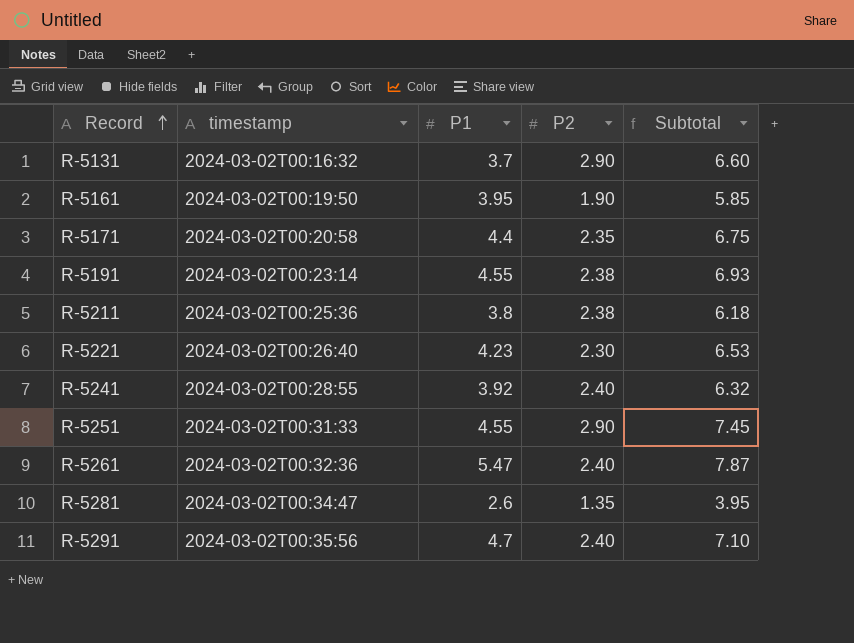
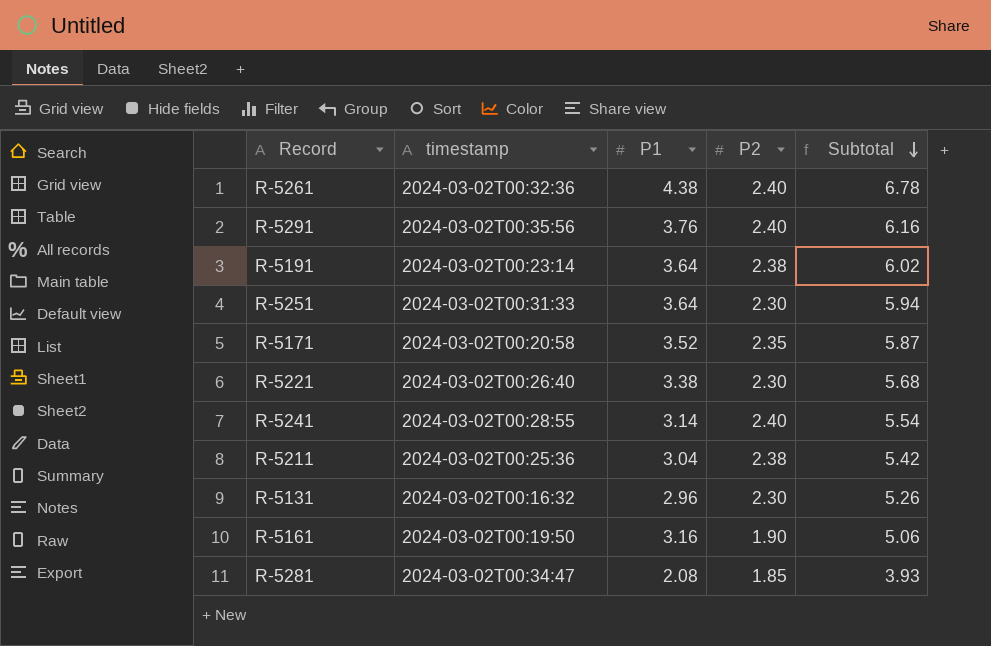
row order: Record ascending -> Subtotal descending
R-5261 | P1: 5.47 -> 4.38
R-5261 | Subtotal: 7.87 -> 6.78
R-5291 | P1: 4.7 -> 3.76
R-5291 | Subtotal: 7.10 -> 6.16
R-5191 | P1: 4.55 -> 3.64
R-5191 | Subtotal: 6.93 -> 6.02
R-5251 | P1: 4.55 -> 3.64
R-5251 | P2: 2.90 -> 2.30
R-5251 | Subtotal: 7.45 -> 5.94
R-5171 | P1: 4.4 -> 3.52
R-5171 | Subtotal: 6.75 -> 5.87
R-5221 | P1: 4.23 -> 3.38
R-5221 | Subtotal: 6.53 -> 5.68
R-5241 | P1: 3.92 -> 3.14
R-5241 | Subtotal: 6.32 -> 5.54
R-5211 | P1: 3.8 -> 3.04
R-5211 | Subtotal: 6.18 -> 5.42
R-5131 | P1: 3.7 -> 2.96
R-5131 | P2: 2.90 -> 2.30
R-5131 | Subtotal: 6.60 -> 5.26
R-5161 | P1: 3.95 -> 3.16
R-5161 | Subtotal: 5.85 -> 5.06
R-5281 | P1: 2.6 -> 2.08
R-5281 | P2: 1.35 -> 1.85
R-5281 | Subtotal: 3.95 -> 3.93

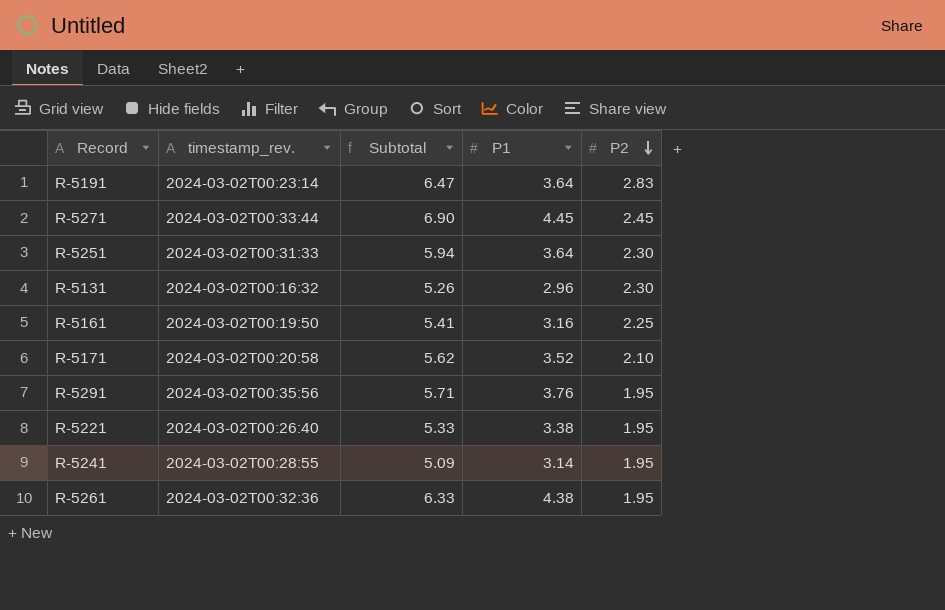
row order: Subtotal descending -> P2 descending
column name: timestamp -> timestamp_rev.
column Subtotal | position: 5 -> 3
row R-5211: 2024-03-02T00:25:36 | 3.04 | 2.38 | 5.42 -> none
row R-5281: 2024-03-02T00:34:47 | 2.08 | 1.85 | 3.93 -> none
R-5191 | Subtotal: 6.02 -> 6.47
R-5191 | P2: 2.38 -> 2.83
row R-5271: none -> 2024-03-02T00:33:44 | 6.90 | 4.45 | 2.45
R-5161 | Subtotal: 5.06 -> 5.41
R-5161 | P2: 1.90 -> 2.25
R-5171 | Subtotal: 5.87 -> 5.62
R-5171 | P2: 2.35 -> 2.10
R-5291 | Subtotal: 6.16 -> 5.71
R-5291 | P2: 2.40 -> 1.95
R-5221 | Subtotal: 5.68 -> 5.33
R-5221 | P2: 2.30 -> 1.95
R-5241 | Subtotal: 5.54 -> 5.09
R-5241 | P2: 2.40 -> 1.95
R-5261 | Subtotal: 6.78 -> 6.33
R-5261 | P2: 2.40 -> 1.95

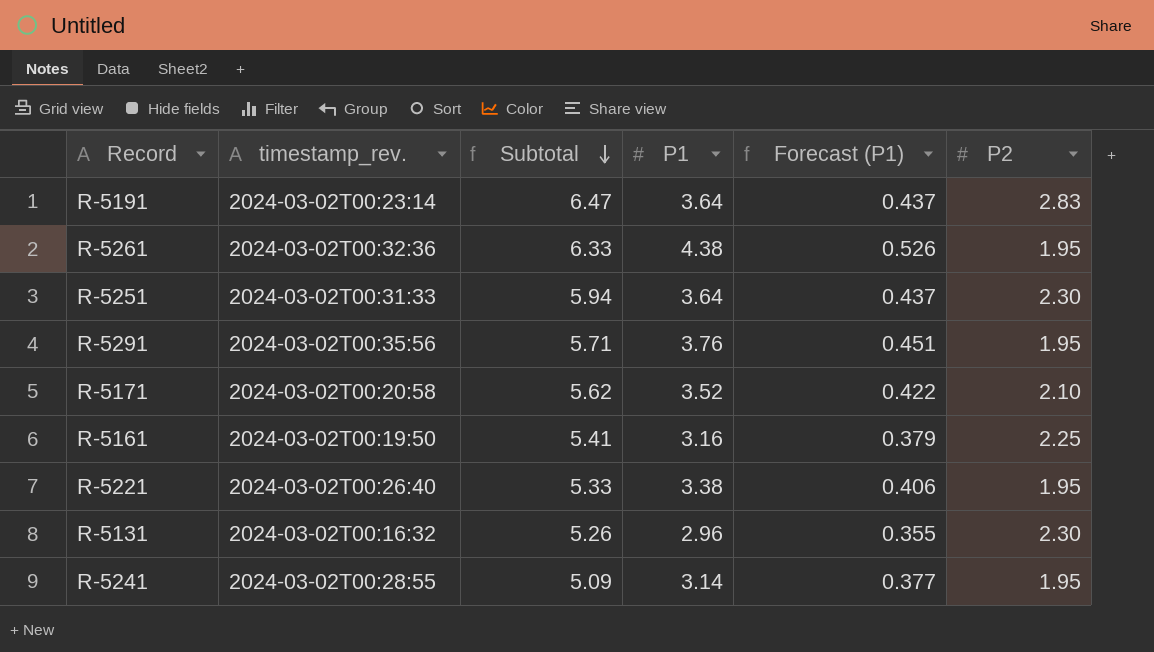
row order: P2 descending -> Subtotal descending
column Forecast (P1) | formula: none -> [P1] * 0.12
row R-5271: 2024-03-02T00:33:44 | 6.90 | 4.45 | 2.45 -> none

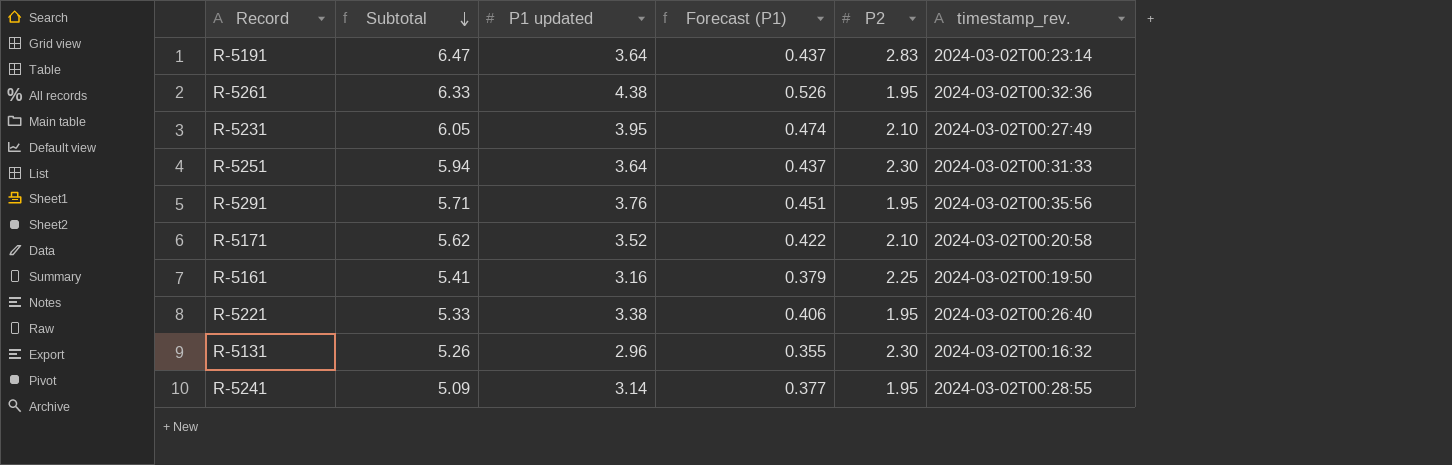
column name: P1 -> P1 updated
column timestamp_rev. | position: 2 -> 6
row R-5231: none -> 6.05 | 3.95 | 0.474 | 2.10 | 2024-03-02T00:27:49

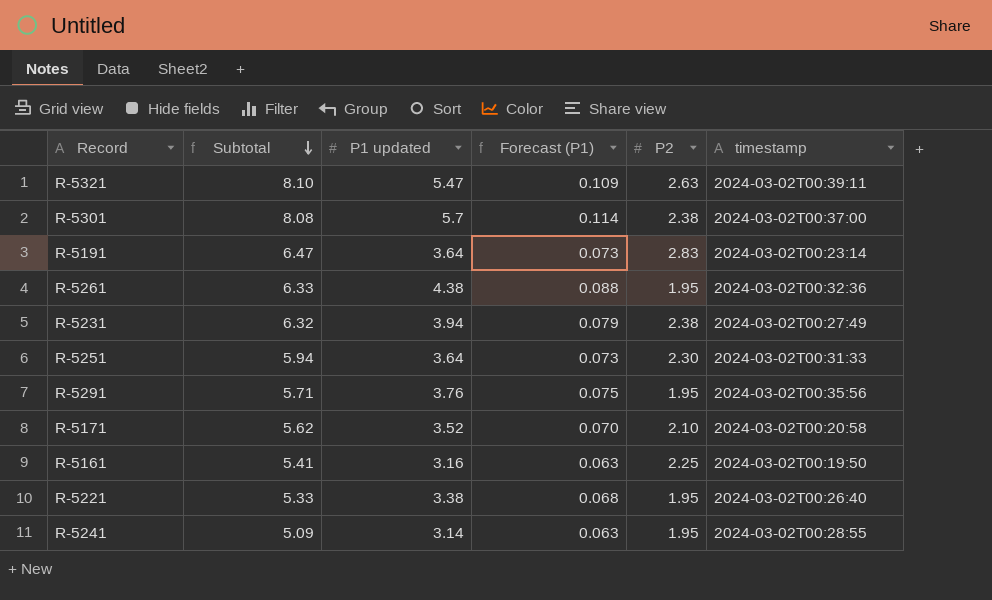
column Forecast (P1) | formula: [P1 updated] * 0.12 -> [P1 updated] * 0.02
column name: timestamp_rev. -> timestamp
row R-5131: 5.26 | 2.96 | 0.355 | 2.30 | 2024-03-02T00:16:32 -> none
row R-5321: none -> 8.10 | 5.47 | 0.109 | 2.63 | 2024-03-02T00:39:11
row R-5301: none -> 8.08 | 5.7 | 0.114 | 2.38 | 2024-03-02T00:37:00
R-5231 | Subtotal: 6.05 -> 6.32
R-5231 | P1 updated: 3.95 -> 3.94
R-5231 | P2: 2.10 -> 2.38

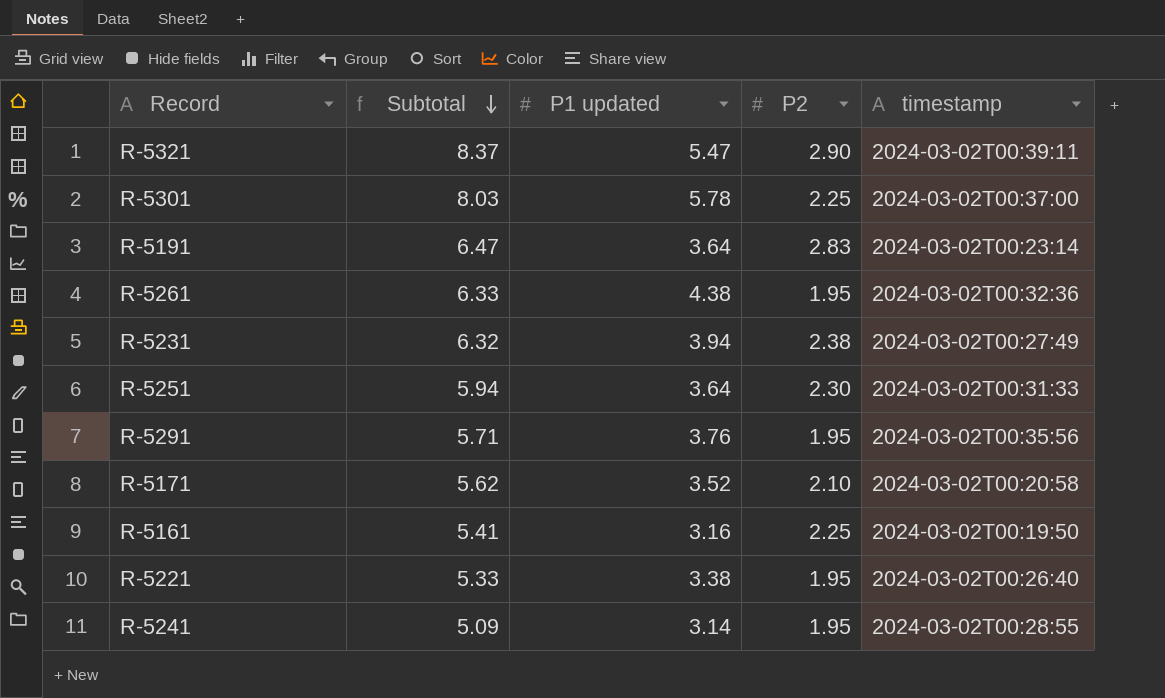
column Forecast (P1) | formula: [P1 updated] * 0.02 -> none
R-5321 | Subtotal: 8.10 -> 8.37
R-5321 | P2: 2.63 -> 2.90
R-5301 | Subtotal: 8.08 -> 8.03
R-5301 | P1 updated: 5.7 -> 5.78
R-5301 | P2: 2.38 -> 2.25

